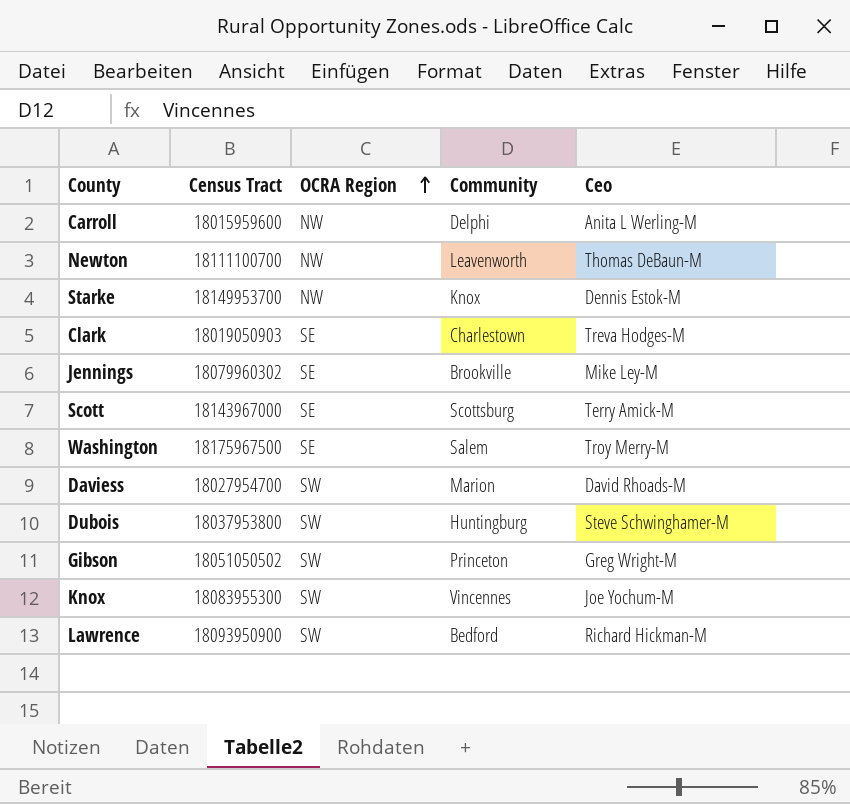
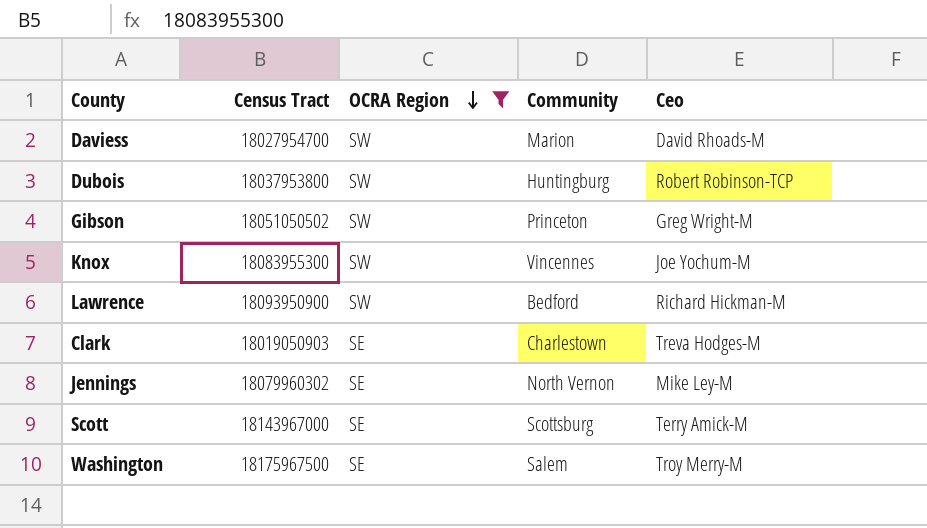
filter: none -> OCRA Region != NW
row order: OCRA Region ascending -> OCRA Region descending
Dubois | Ceo: Steve Schwinghamer-M -> Robert Robinson-TCP
Jennings | Community: Brookville -> North Vernon

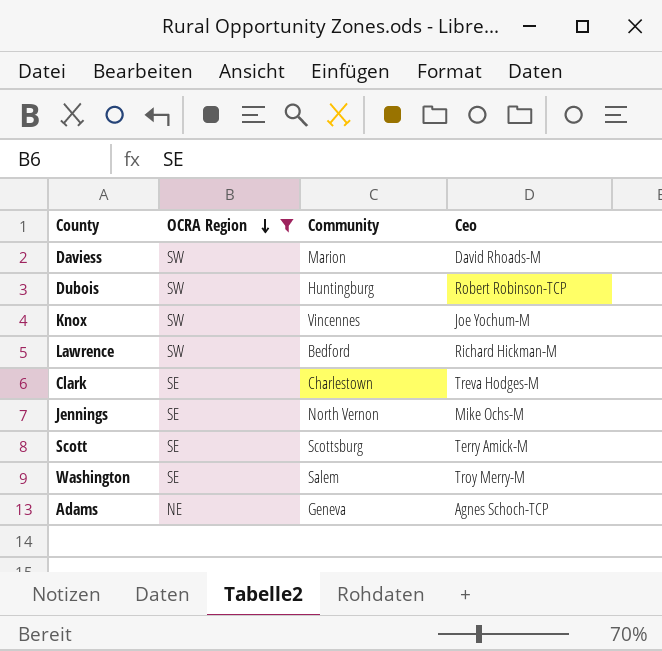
column Census Tract | position: 2 -> none
row Gibson: 18051050502 | SW | Princeton | Greg Wright-M -> none
Jennings | Ceo: Mike Ley-M -> Mike Ochs-M
row Adams: none -> NE | Geneva | Agnes Schoch-TCP

